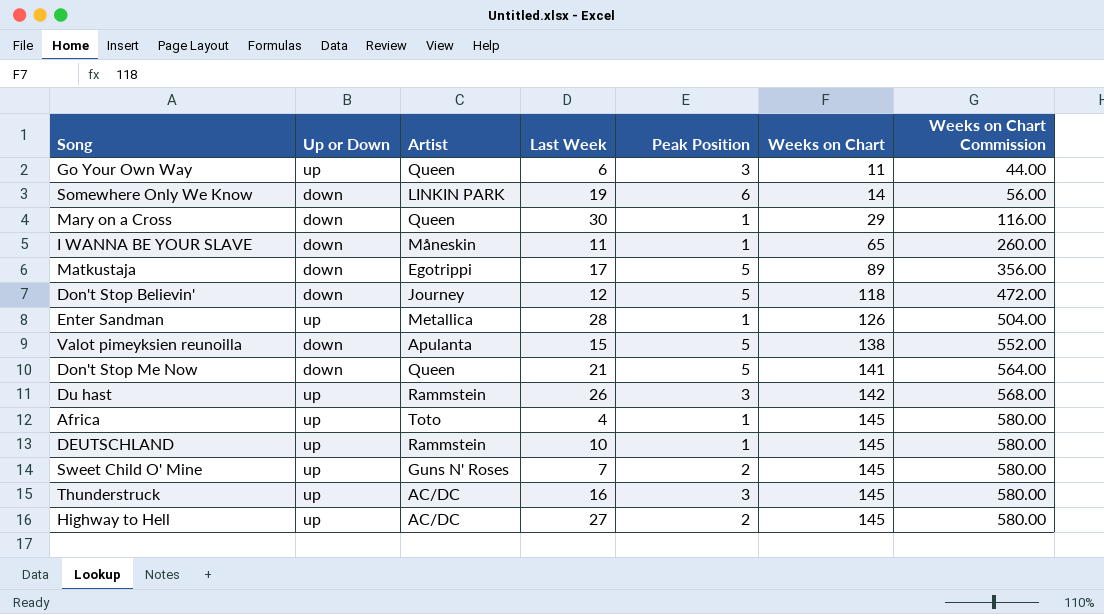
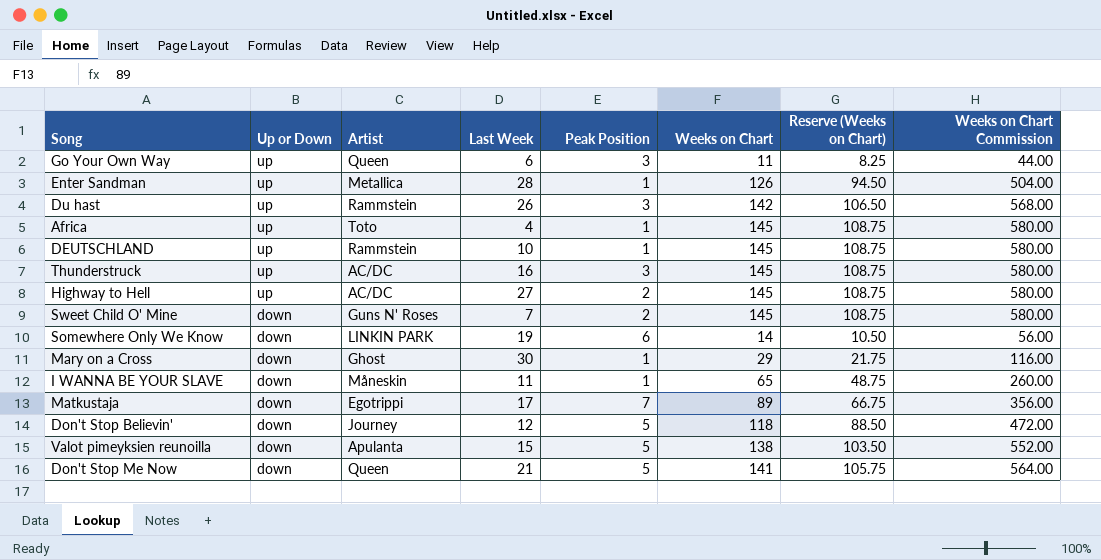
row order: Weeks on Chart ascending -> Up or Down descending
column Reserve (Weeks on Chart) | formula: none -> [Weeks on Chart] * 0.75
Sweet Child O' Mine | Up or Down: up -> down
Mary on a Cross | Artist: Queen -> Ghost
Matkustaja | Peak Position: 5 -> 7

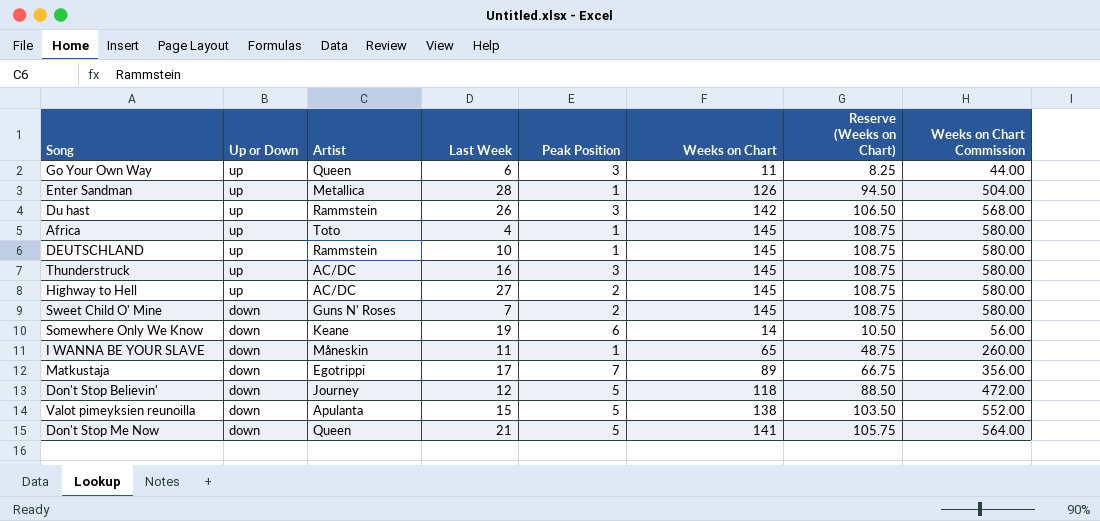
row Mary on a Cross: down | Ghost | 30 | 1 | 29 | 21.75 | 116.00 -> none
Somewhere Only We Know | Artist: LINKIN PARK -> Keane

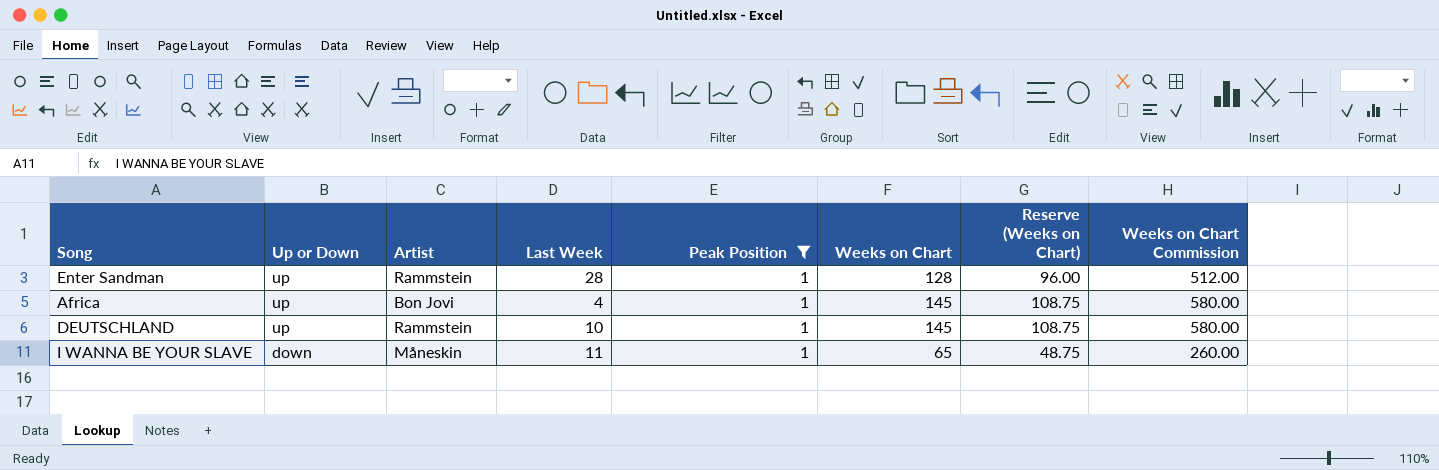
filter: none -> Peak Position = 1
Enter Sandman | Artist: Metallica -> Rammstein
Enter Sandman | Weeks on Chart: 126 -> 128
Enter Sandman | Reserve (Weeks on Chart): 94.50 -> 96.00
Enter Sandman | Weeks on Chart Commission: 504.00 -> 512.00
Africa | Artist: Toto -> Bon Jovi

